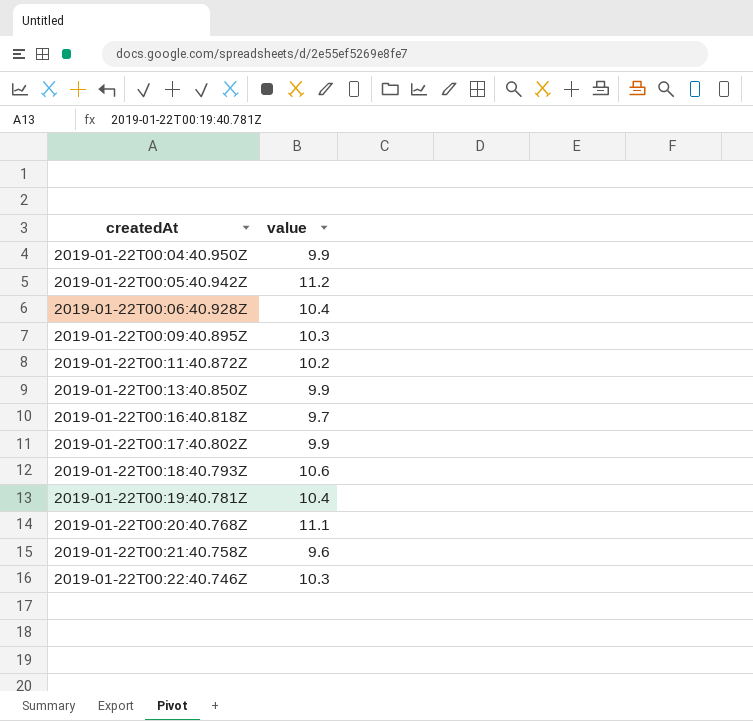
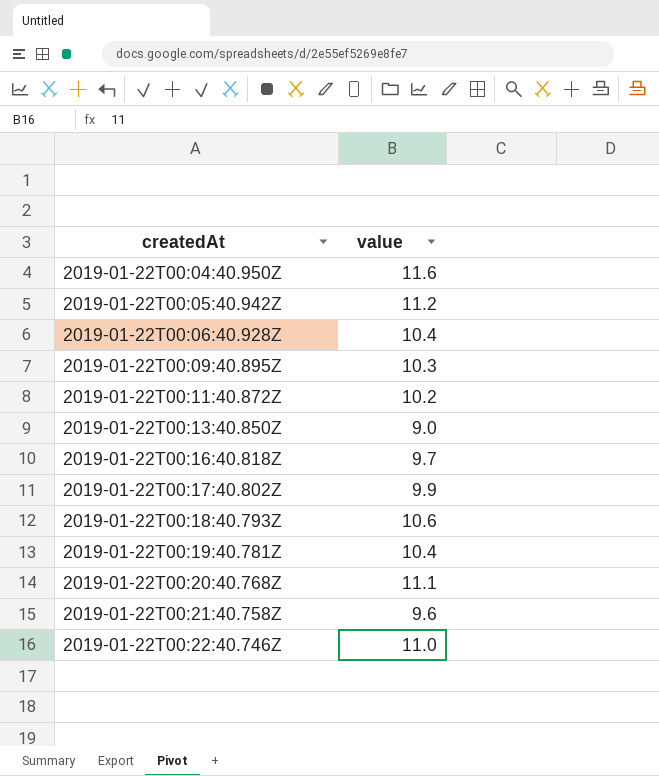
2019-01-22T00:04:40.950Z | value: 9.9 -> 11.6
2019-01-22T00:13:40.850Z | value: 9.9 -> 9.0
2019-01-22T00:22:40.746Z | value: 10.3 -> 11.0

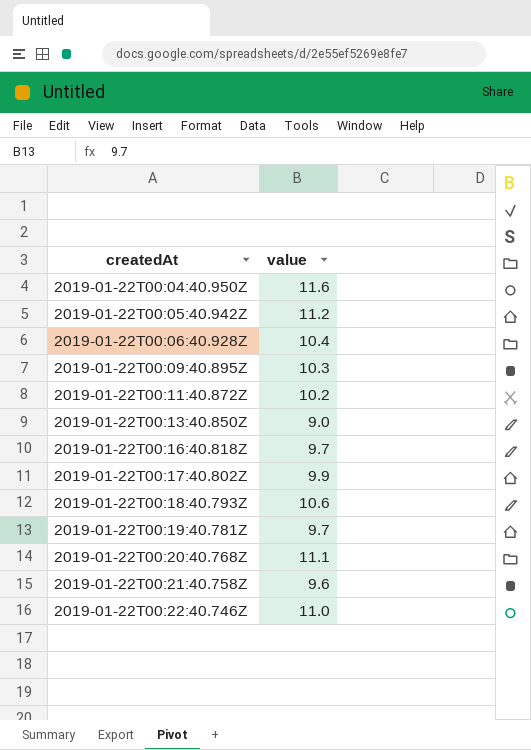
2019-01-22T00:19:40.781Z | value: 10.4 -> 9.7

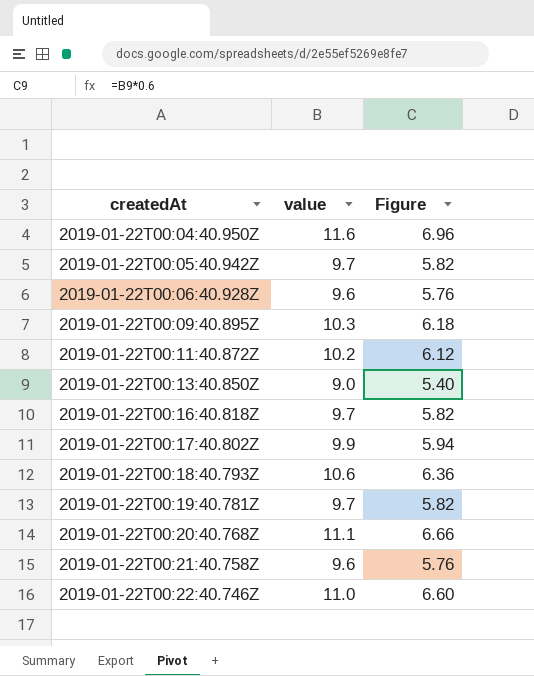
column Figure | formula: none -> [value] * 0.6
2019-01-22T00:05:40.942Z | value: 11.2 -> 9.7
2019-01-22T00:06:40.928Z | value: 10.4 -> 9.6

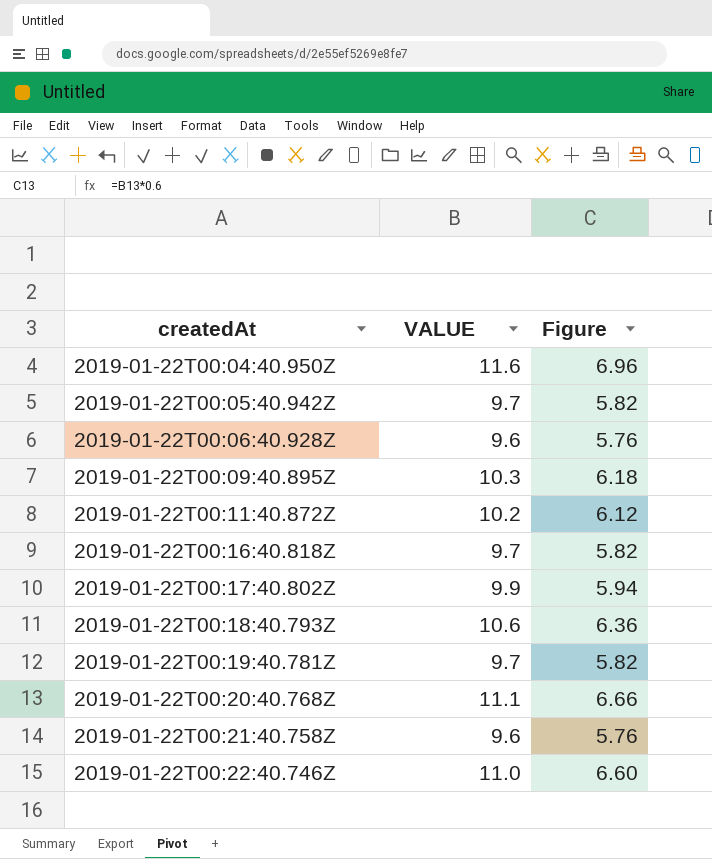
column name: value -> VALUE
row 2019-01-22T00:13:40.850Z: 9.0 | 5.40 -> none

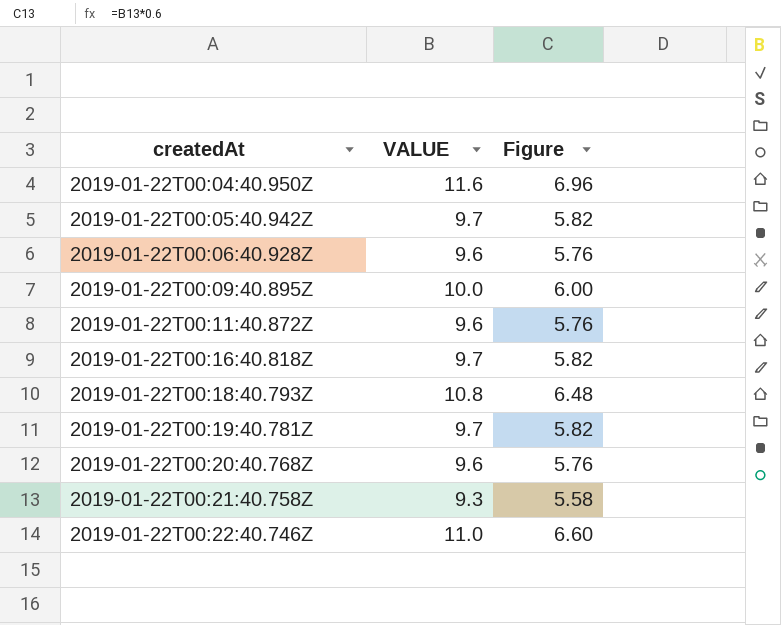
row 2019-01-22T00:17:40.802Z: 9.9 | 5.94 -> none
2019-01-22T00:09:40.895Z | VALUE: 10.3 -> 10.0
2019-01-22T00:09:40.895Z | Figure: 6.18 -> 6.00
2019-01-22T00:11:40.872Z | VALUE: 10.2 -> 9.6
2019-01-22T00:11:40.872Z | Figure: 6.12 -> 5.76
2019-01-22T00:18:40.793Z | VALUE: 10.6 -> 10.8
2019-01-22T00:18:40.793Z | Figure: 6.36 -> 6.48
2019-01-22T00:20:40.768Z | VALUE: 11.1 -> 9.6
2019-01-22T00:20:40.768Z | Figure: 6.66 -> 5.76
2019-01-22T00:21:40.758Z | VALUE: 9.6 -> 9.3
2019-01-22T00:21:40.758Z | Figure: 5.76 -> 5.58

